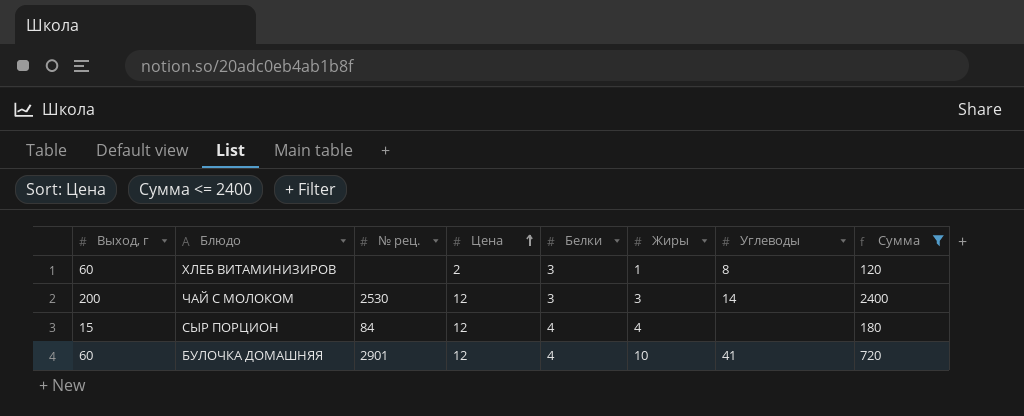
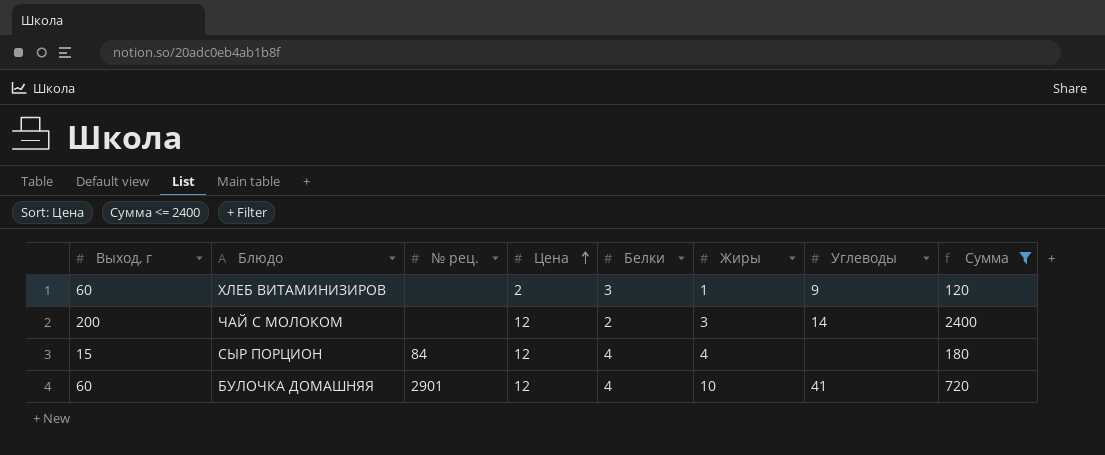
ХЛЕБ ВИТАМИНИЗИРОВ | Углеводы: 8 -> 9
ЧАЙ С МОЛОКОМ | № рец.: 2530 -> none
ЧАЙ С МОЛОКОМ | Белки: 3 -> 2

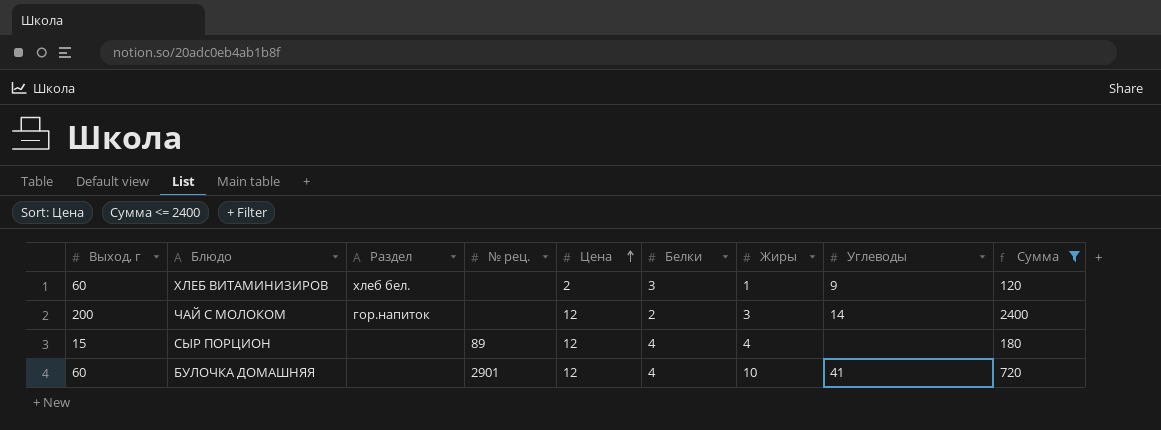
column Раздел | position: none -> 3
СЫР ПОРЦИОН | № рец.: 84 -> 89

